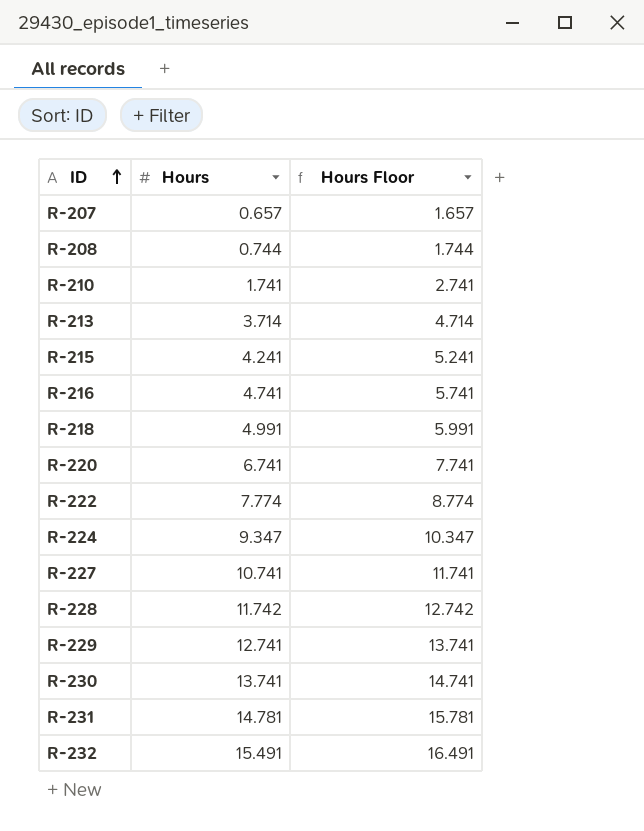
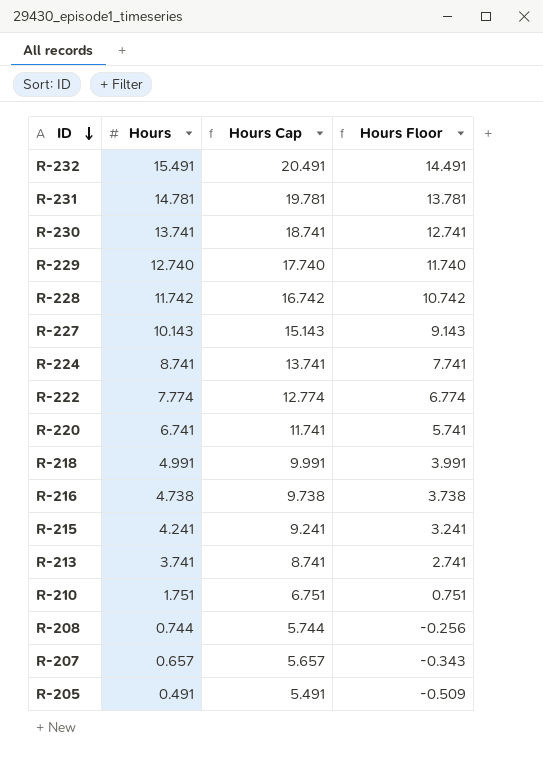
row order: ID ascending -> ID descending
column Hours Cap | formula: none -> [Hours] + 5
column Hours Floor | formula: [Hours] + 1 -> [Hours] - 1
R-229 | Hours: 12.741 -> 12.740
R-227 | Hours: 10.741 -> 10.143
R-224 | Hours: 9.347 -> 8.741
R-216 | Hours: 4.741 -> 4.738
R-213 | Hours: 3.714 -> 3.741
R-210 | Hours: 1.741 -> 1.751
row R-205: none -> 0.491 | 5.491 | -0.509

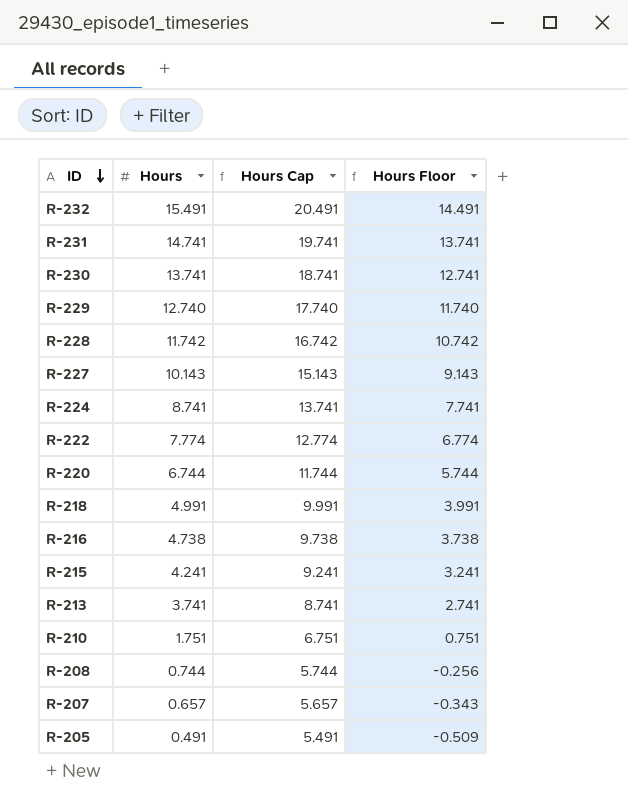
R-231 | Hours: 14.781 -> 14.741
R-231 | Hours Cap: 19.781 -> 19.741
R-231 | Hours Floor: 13.781 -> 13.741
R-220 | Hours: 6.741 -> 6.744
R-220 | Hours Cap: 11.741 -> 11.744
R-220 | Hours Floor: 5.741 -> 5.744

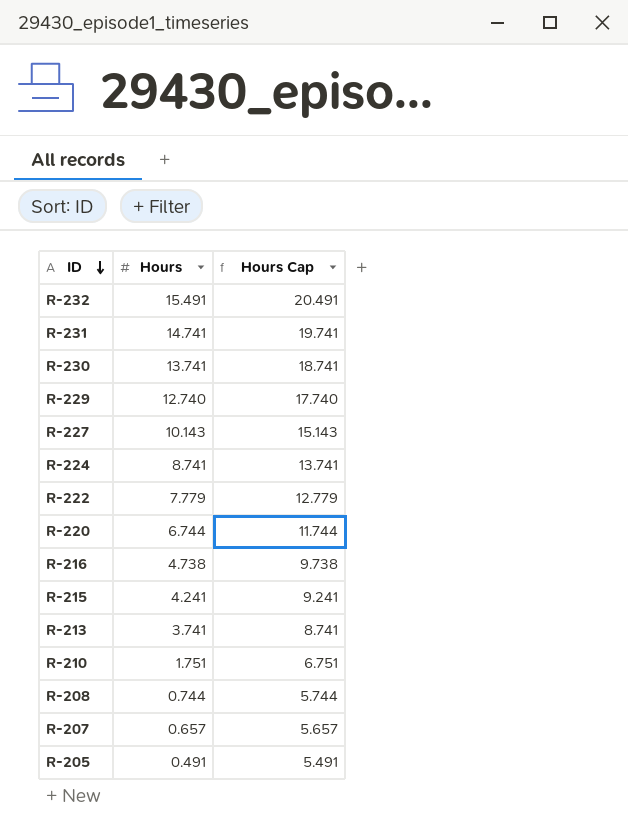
column Hours Floor | formula: [Hours] - 1 -> none
row R-228: 11.742 | 16.742 | 10.742 -> none
row R-218: 4.991 | 9.991 | 3.991 -> none
R-222 | Hours: 7.774 -> 7.779
R-222 | Hours Cap: 12.774 -> 12.779

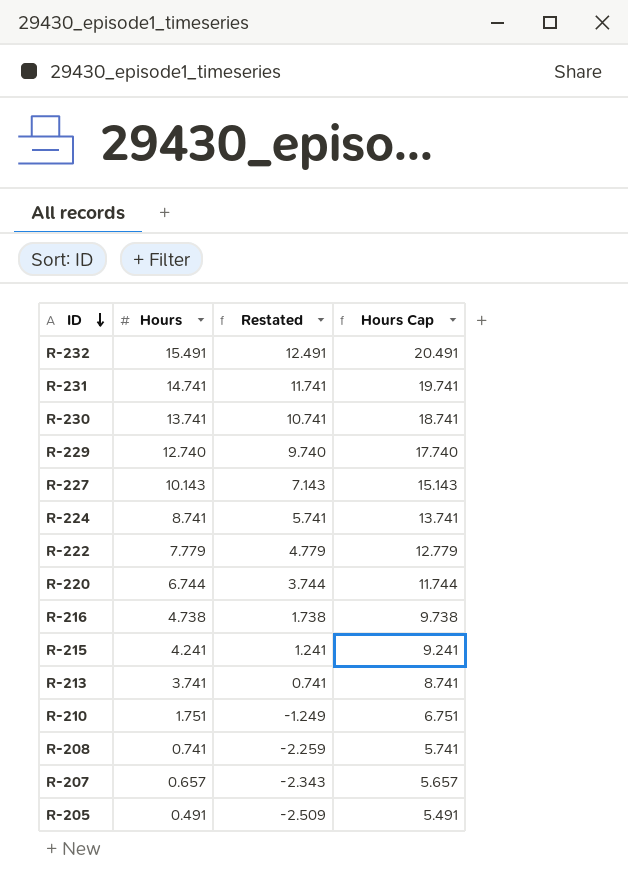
column Restated | formula: none -> [Hours] - 3
R-208 | Hours: 0.744 -> 0.741
R-208 | Hours Cap: 5.744 -> 5.741

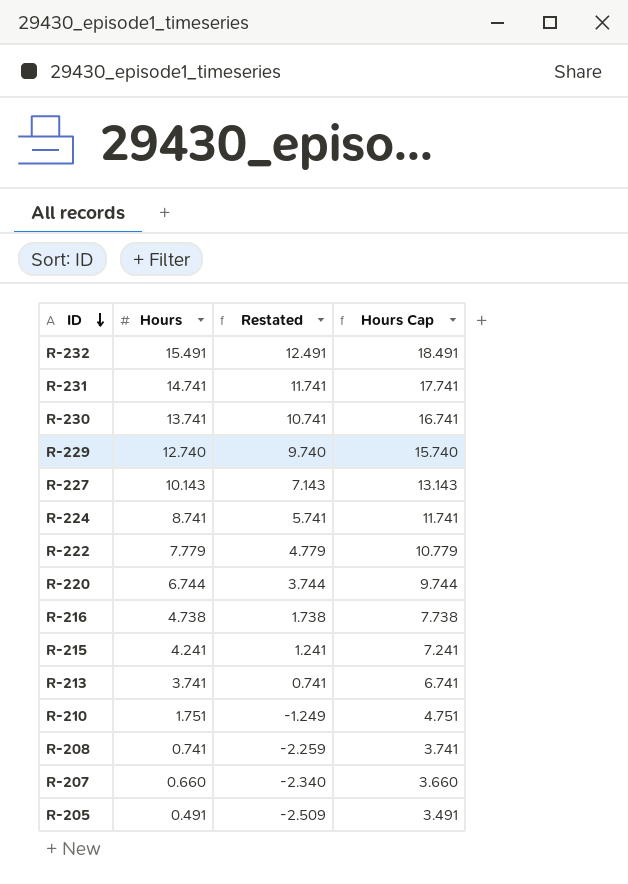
column Hours Cap | formula: [Hours] + 5 -> [Hours] + 3
R-207 | Hours: 0.657 -> 0.660
R-207 | Restated: -2.343 -> -2.340

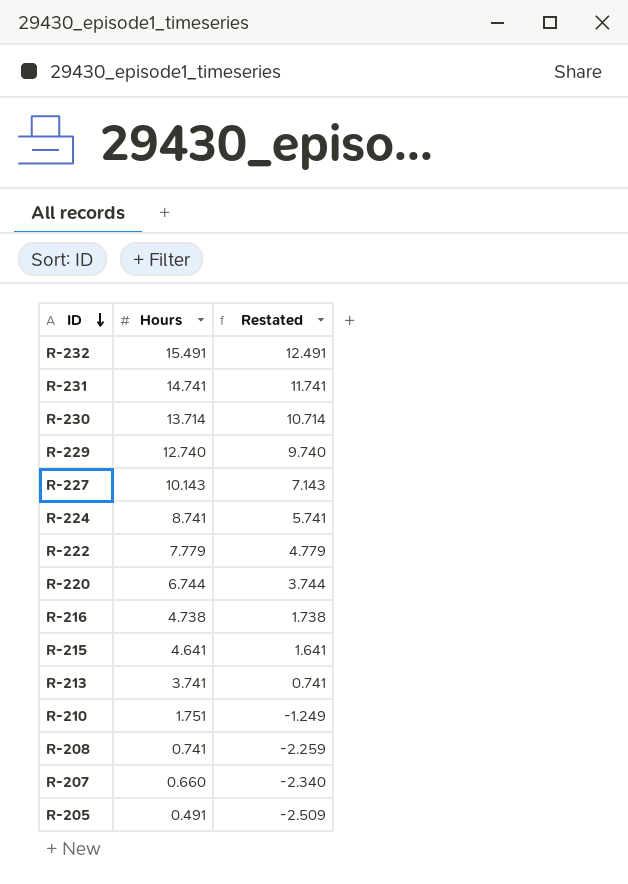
column Hours Cap | formula: [Hours] + 3 -> none
R-230 | Hours: 13.741 -> 13.714
R-230 | Restated: 10.741 -> 10.714
R-215 | Hours: 4.241 -> 4.641
R-215 | Restated: 1.241 -> 1.641

